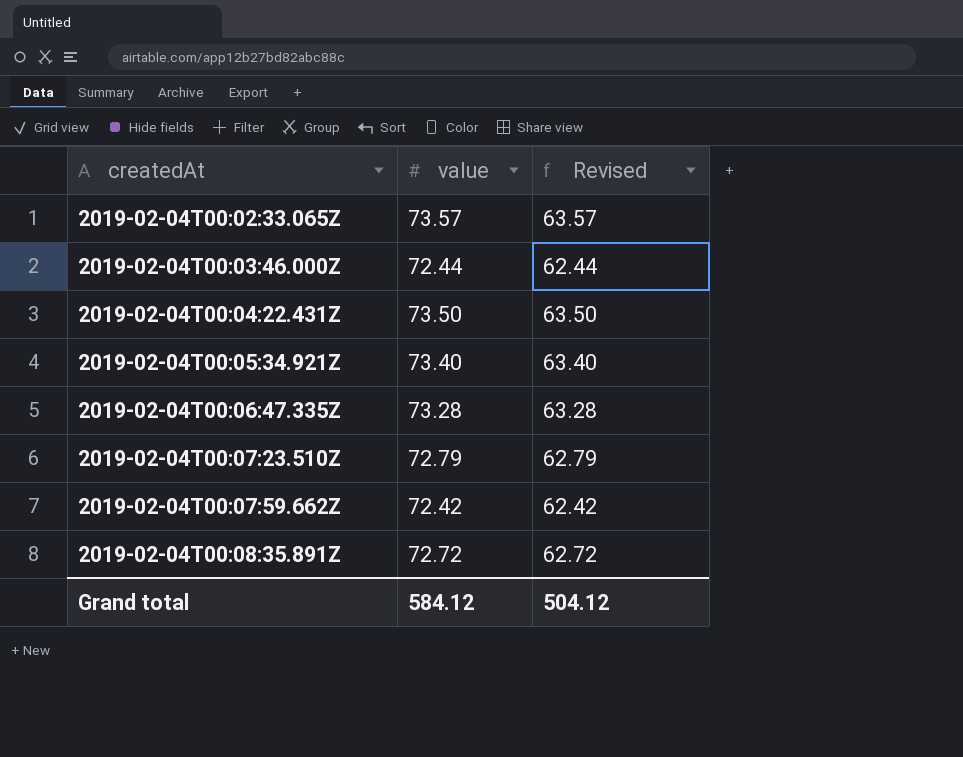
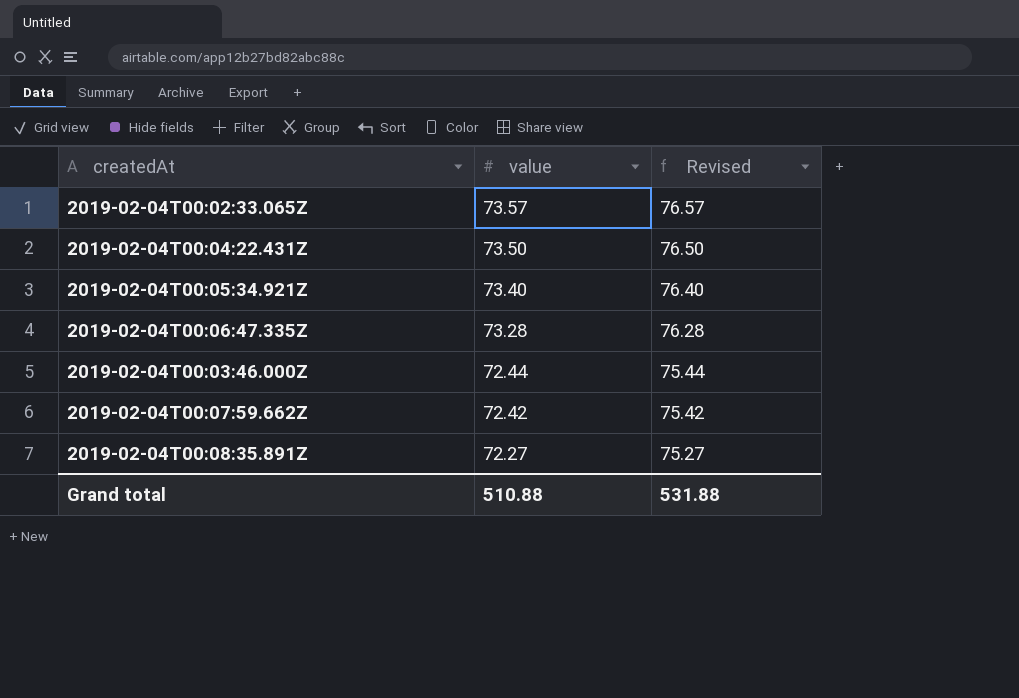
row order: createdAt ascending -> value descending
column Revised | formula: [value] - 10 -> [value] + 3
row 2019-02-04T00:07:23.510Z: 72.79 | 62.79 -> none
2019-02-04T00:08:35.891Z | value: 72.72 -> 72.27
Grand total | value: 584.12 -> 510.88
Grand total | Revised: 504.12 -> 531.88

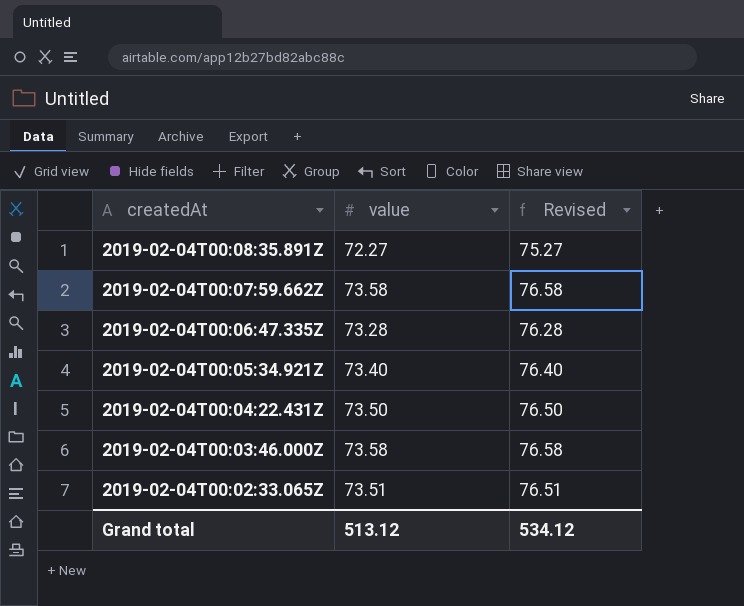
row order: value descending -> createdAt descending
2019-02-04T00:07:59.662Z | value: 72.42 -> 73.58
2019-02-04T00:07:59.662Z | Revised: 75.42 -> 76.58
2019-02-04T00:03:46.000Z | value: 72.44 -> 73.58
2019-02-04T00:03:46.000Z | Revised: 75.44 -> 76.58
2019-02-04T00:02:33.065Z | value: 73.57 -> 73.51
2019-02-04T00:02:33.065Z | Revised: 76.57 -> 76.51
Grand total | value: 510.88 -> 513.12
Grand total | Revised: 531.88 -> 534.12

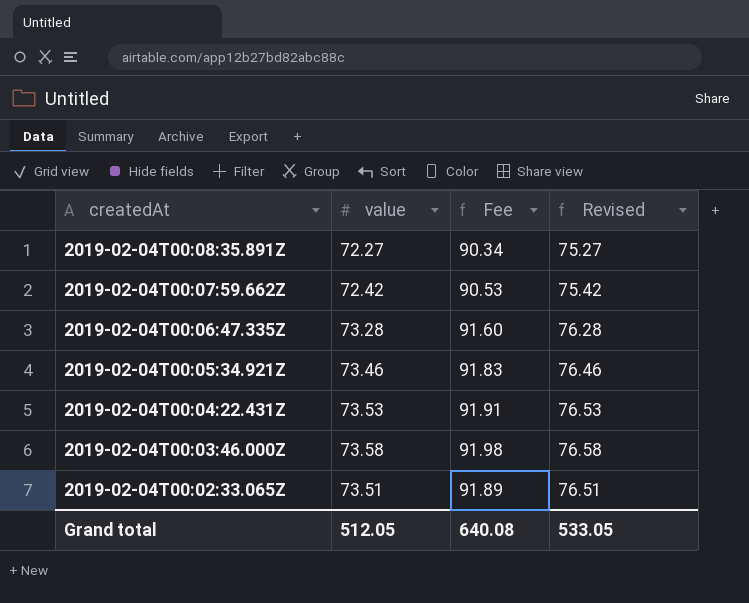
column Fee | formula: none -> [value] * 1.25
2019-02-04T00:07:59.662Z | value: 73.58 -> 72.42
2019-02-04T00:07:59.662Z | Revised: 76.58 -> 75.42
2019-02-04T00:05:34.921Z | value: 73.40 -> 73.46
2019-02-04T00:05:34.921Z | Revised: 76.40 -> 76.46
2019-02-04T00:04:22.431Z | value: 73.50 -> 73.53
2019-02-04T00:04:22.431Z | Revised: 76.50 -> 76.53
Grand total | value: 513.12 -> 512.05
Grand total | Revised: 534.12 -> 533.05

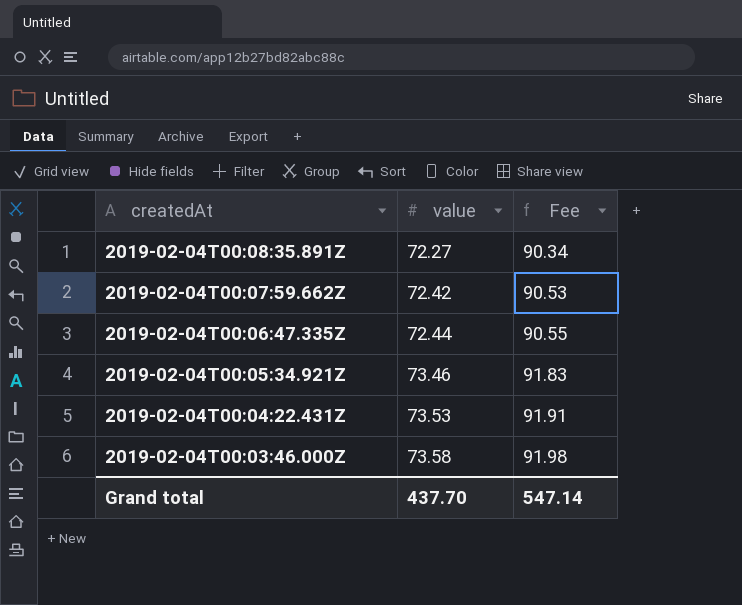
column Revised | formula: [value] + 3 -> none
row 2019-02-04T00:02:33.065Z: 73.51 | 91.89 | 76.51 -> none
2019-02-04T00:06:47.335Z | value: 73.28 -> 72.44
2019-02-04T00:06:47.335Z | Fee: 91.60 -> 90.55
Grand total | value: 512.05 -> 437.70
Grand total | Fee: 640.08 -> 547.14

